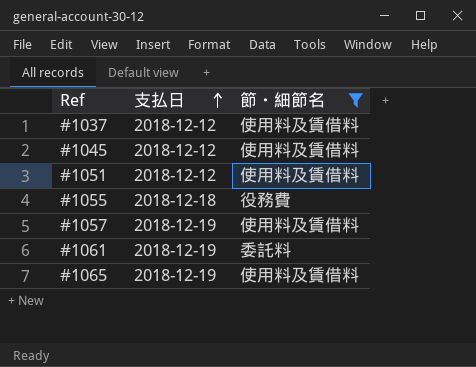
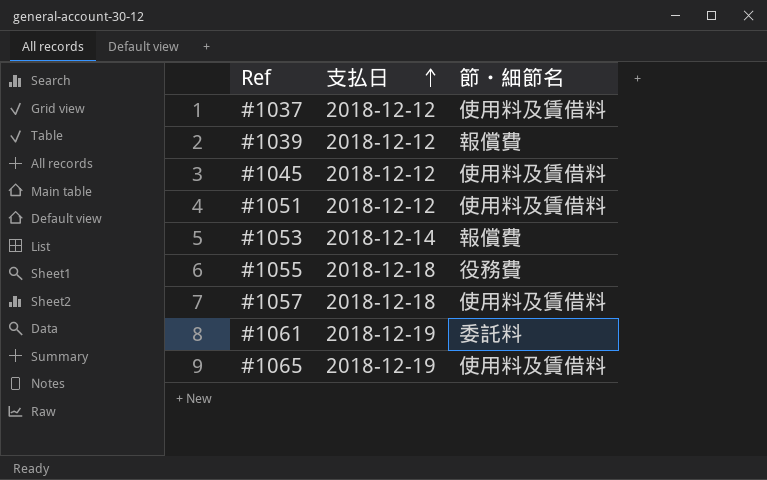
filter: 節・細節名 != 報償費 -> none
#1057 | 支払日: 2018-12-19 -> 2018-12-18

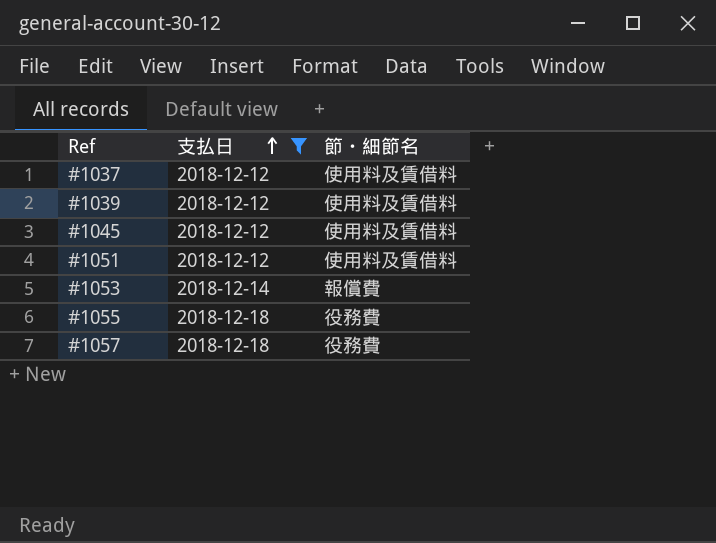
filter: none -> 支払日 != 2018-12-19
#1039 | 節・細節名: 報償費 -> 使用料及賃借料
#1057 | 節・細節名: 使用料及賃借料 -> 役務費

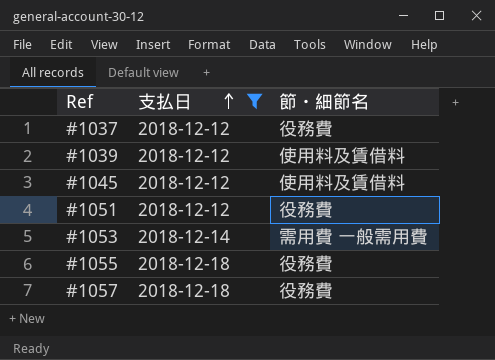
#1037 | 節・細節名: 使用料及賃借料 -> 役務費
#1051 | 節・細節名: 使用料及賃借料 -> 役務費
#1053 | 節・細節名: 報償費 -> 需用費 一般需用費

